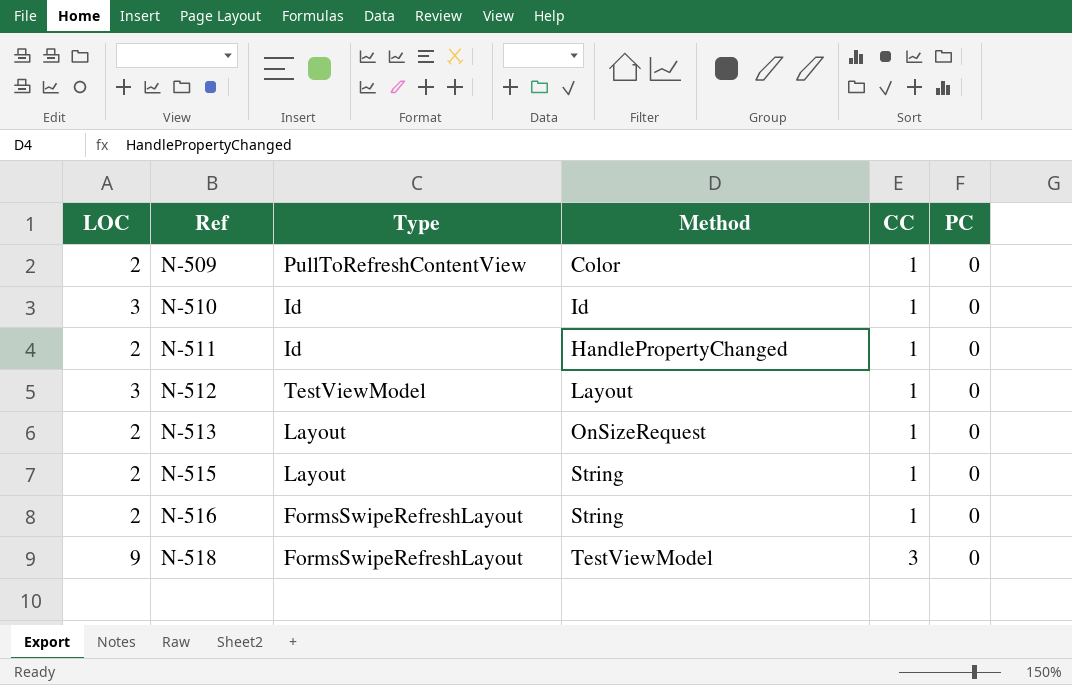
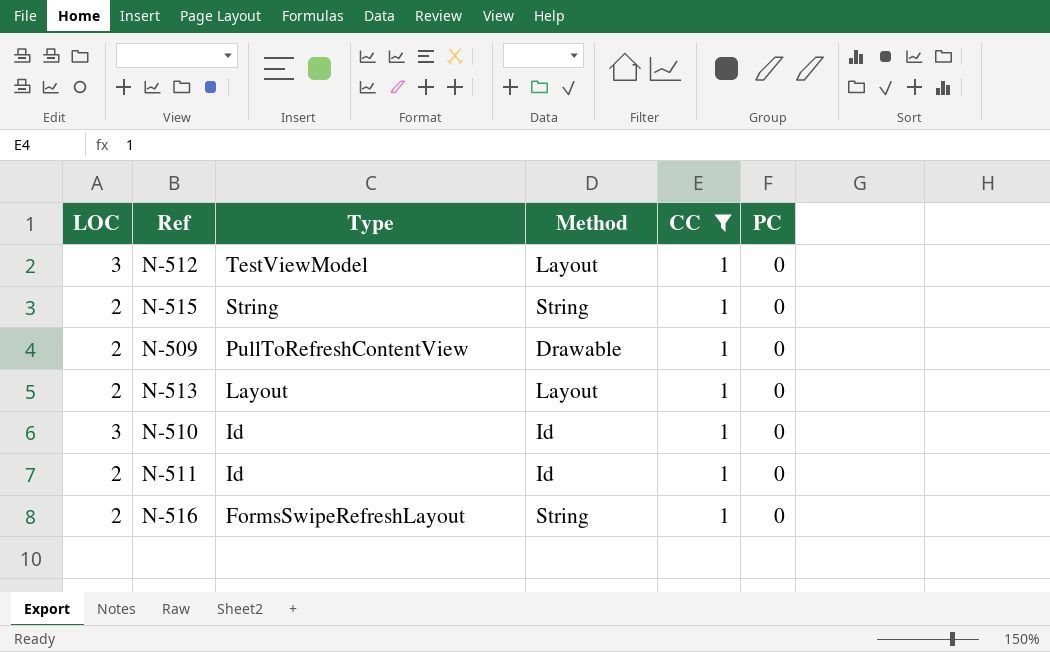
filter: none -> CC = 1
row order: Ref ascending -> Type descending
N-515 | Type: Layout -> String
N-509 | Method: Color -> Drawable
N-513 | Method: OnSizeRequest -> Layout
N-511 | Method: HandlePropertyChanged -> Id

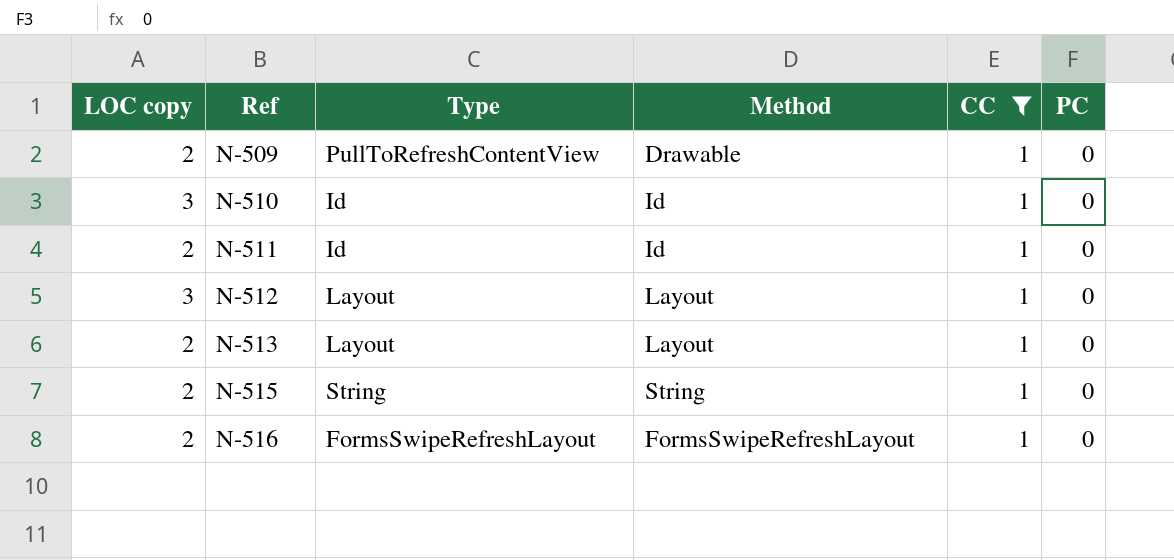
row order: Type descending -> Ref ascending
column name: LOC -> LOC copy
N-512 | Type: TestViewModel -> Layout
N-516 | Method: String -> FormsSwipeRefreshLayout

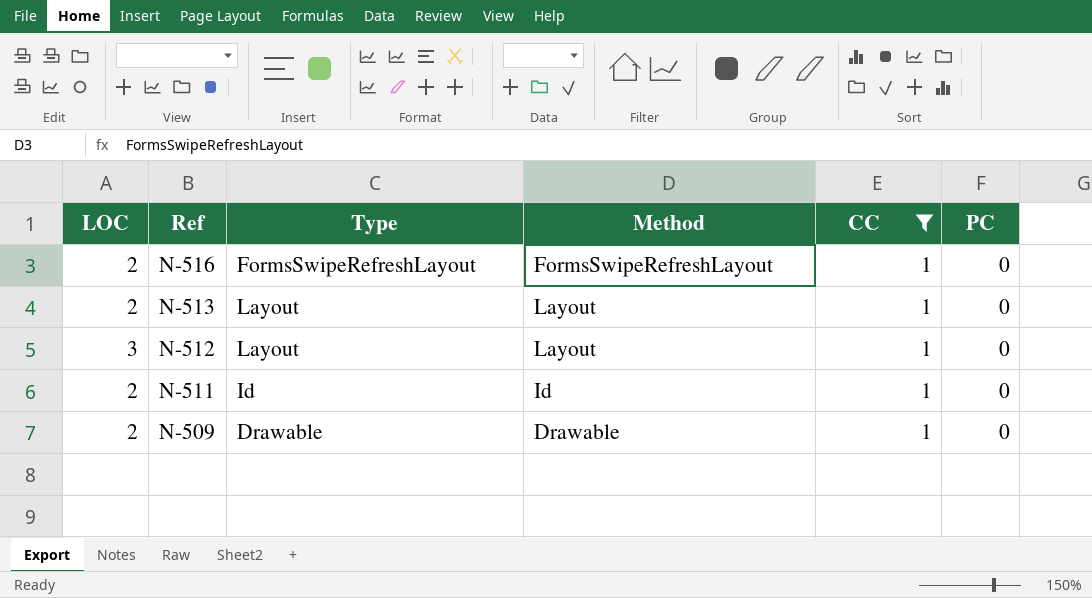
row order: Ref ascending -> Ref descending
column name: LOC copy -> LOC
row N-510: 3 | Id | Id | 1 | 0 -> none
row N-515: 2 | String | String | 1 | 0 -> none
N-509 | Type: PullToRefreshContentView -> Drawable

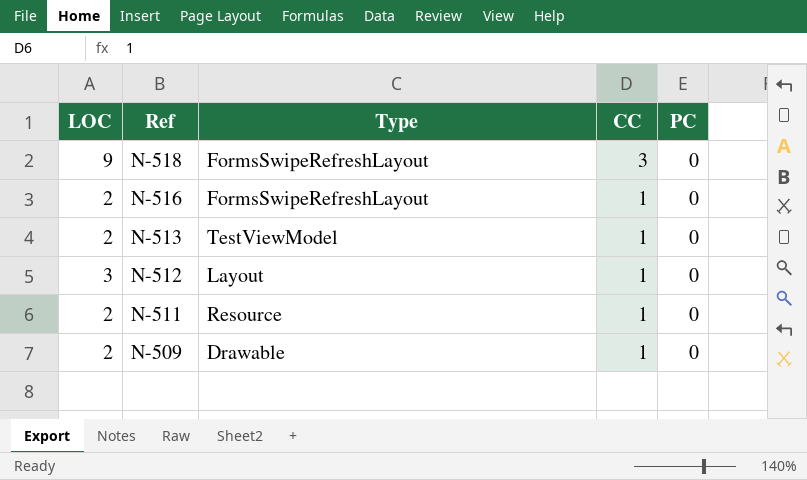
filter: CC = 1 -> none
column Method | position: 4 -> none
N-513 | Type: Layout -> TestViewModel
N-511 | Type: Id -> Resource

